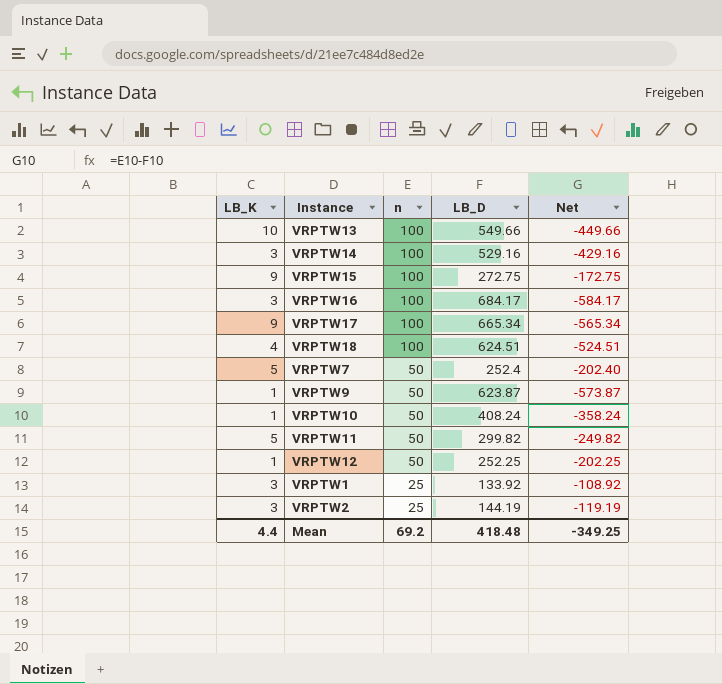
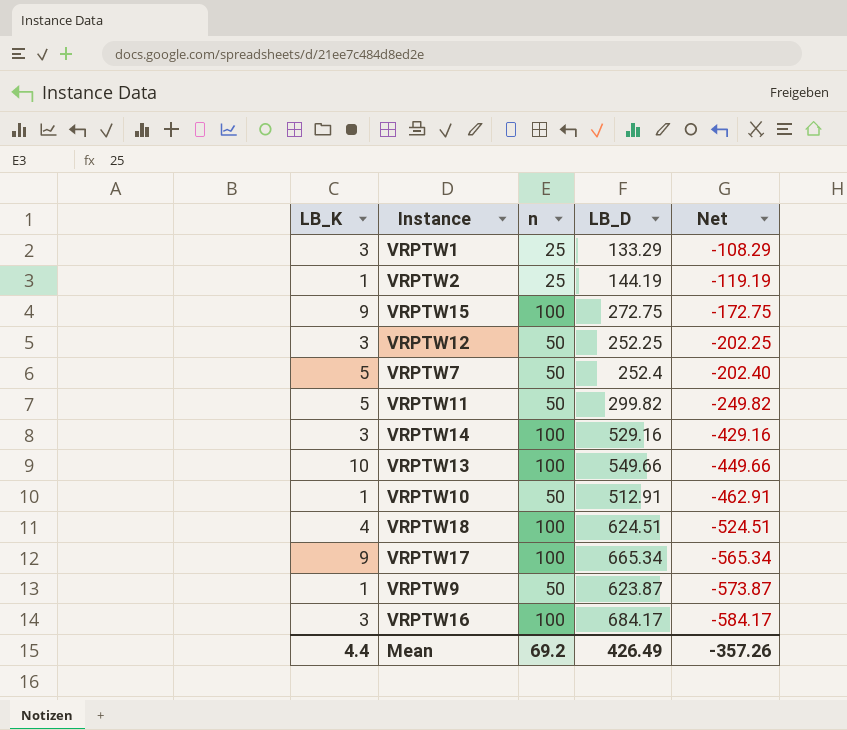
row order: n descending -> Net descending
VRPTW1 | LB_D: 133.92 -> 133.29
VRPTW1 | Net: -108.92 -> -108.29
VRPTW2 | LB_K: 3 -> 1
VRPTW12 | LB_K: 1 -> 3
VRPTW10 | LB_D: 408.24 -> 512.91
VRPTW10 | Net: -358.24 -> -462.91
Mean | LB_D: 418.48 -> 426.49
Mean | Net: -349.25 -> -357.26

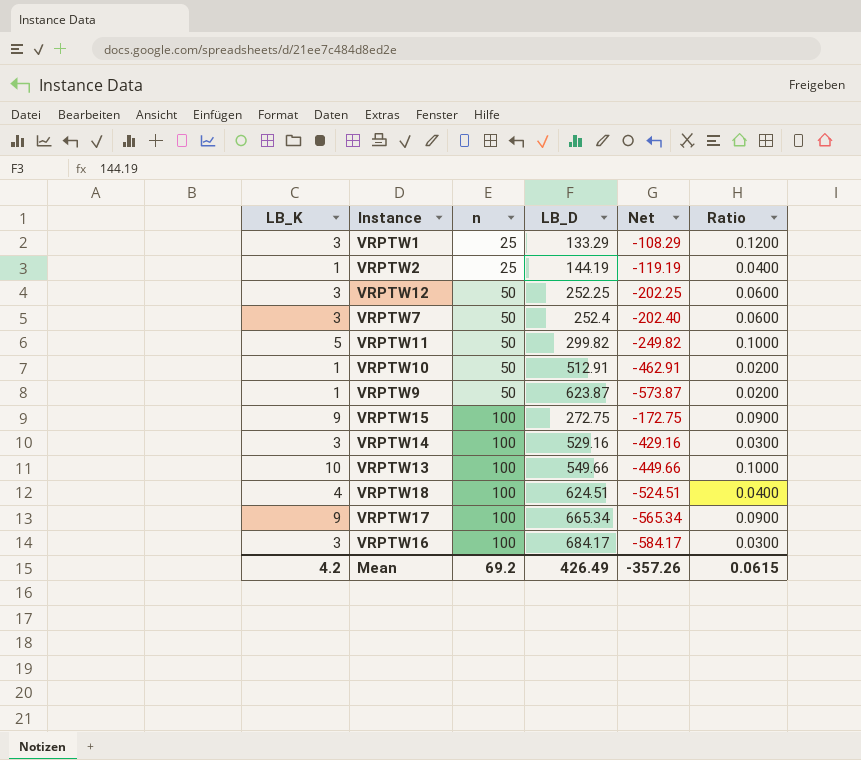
row order: Net descending -> n ascending
column Ratio | formula: none -> [LB_K] / [n]
VRPTW7 | LB_K: 5 -> 3
Mean | LB_K: 4.4 -> 4.2

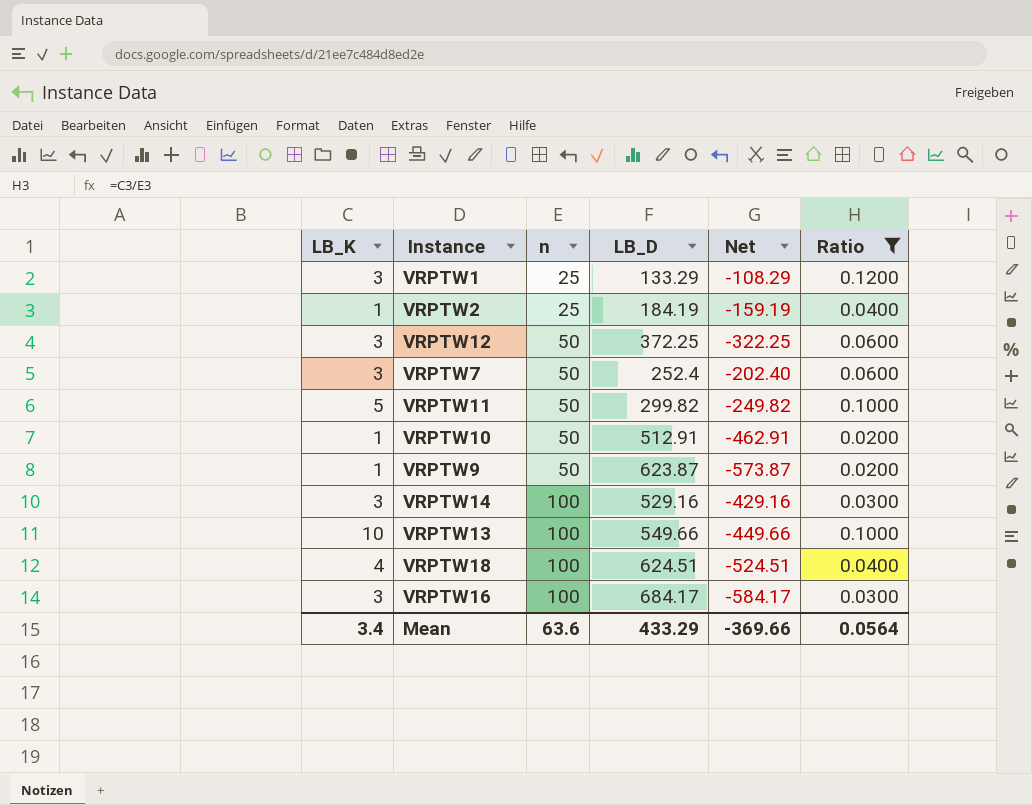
filter: none -> Ratio != 0.0900
VRPTW2 | LB_D: 144.19 -> 184.19
VRPTW2 | Net: -119.19 -> -159.19
VRPTW12 | LB_D: 252.25 -> 372.25
VRPTW12 | Net: -202.25 -> -322.25
Mean | LB_K: 4.2 -> 3.4
Mean | n: 69.2 -> 63.6
Mean | LB_D: 426.49 -> 433.29
Mean | Net: -357.26 -> -369.66
Mean | Ratio: 0.0615 -> 0.0564

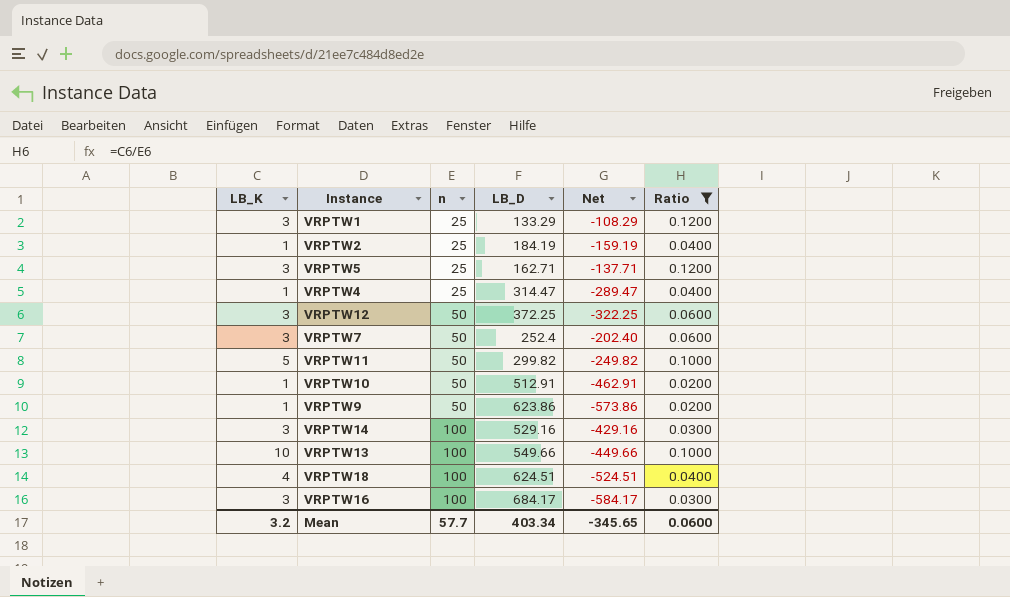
row VRPTW5: none -> 3 | 25 | 162.71 | -137.71 | 0.1200
row VRPTW4: none -> 1 | 25 | 314.47 | -289.47 | 0.0400
VRPTW9 | LB_D: 623.87 -> 623.86
VRPTW9 | Net: -573.87 -> -573.86
Mean | LB_K: 3.4 -> 3.2
Mean | n: 63.6 -> 57.7
Mean | LB_D: 433.29 -> 403.34
Mean | Net: -369.66 -> -345.65
Mean | Ratio: 0.0564 -> 0.0600

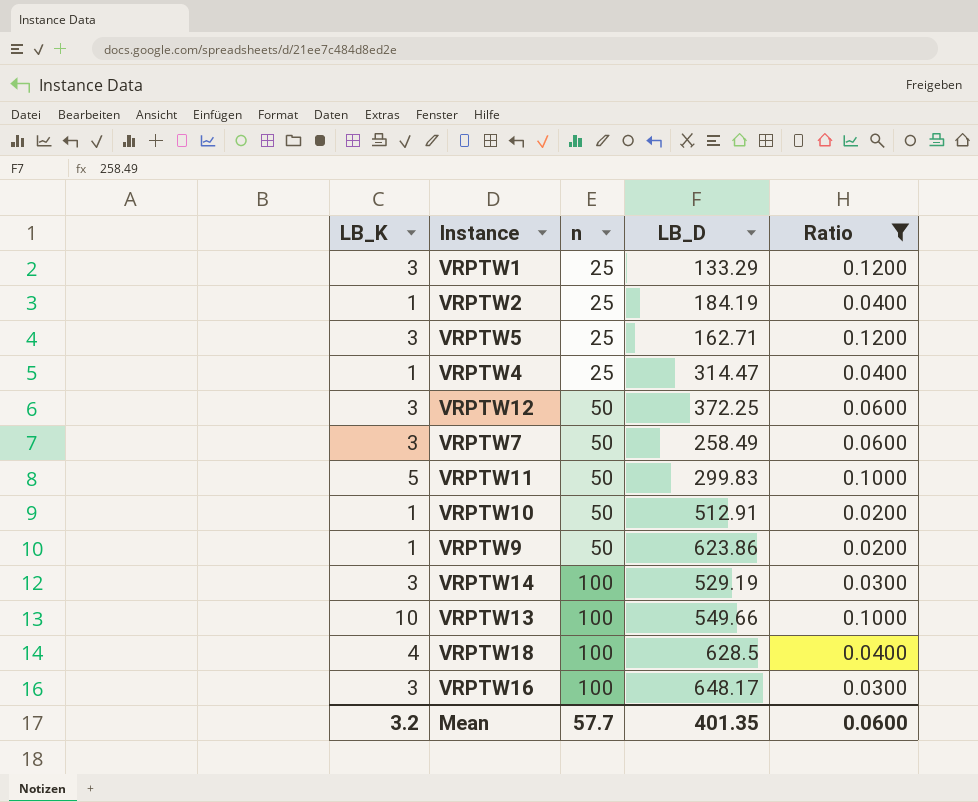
column Net | formula: [n] - [LB_D] -> none
VRPTW7 | LB_D: 252.4 -> 258.49
VRPTW11 | LB_D: 299.82 -> 299.83
VRPTW14 | LB_D: 529.16 -> 529.19
VRPTW18 | LB_D: 624.51 -> 628.5
VRPTW16 | LB_D: 684.17 -> 648.17
Mean | LB_D: 403.34 -> 401.35

